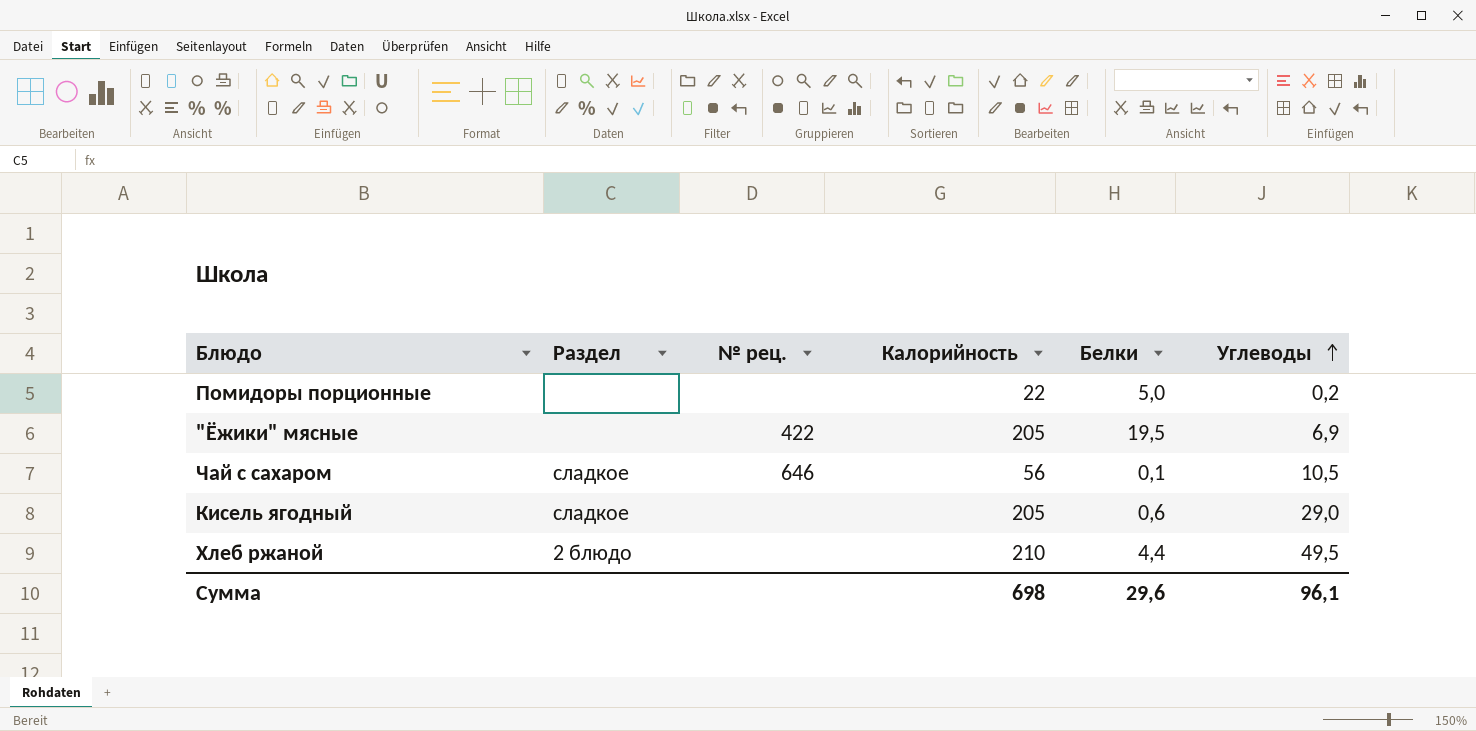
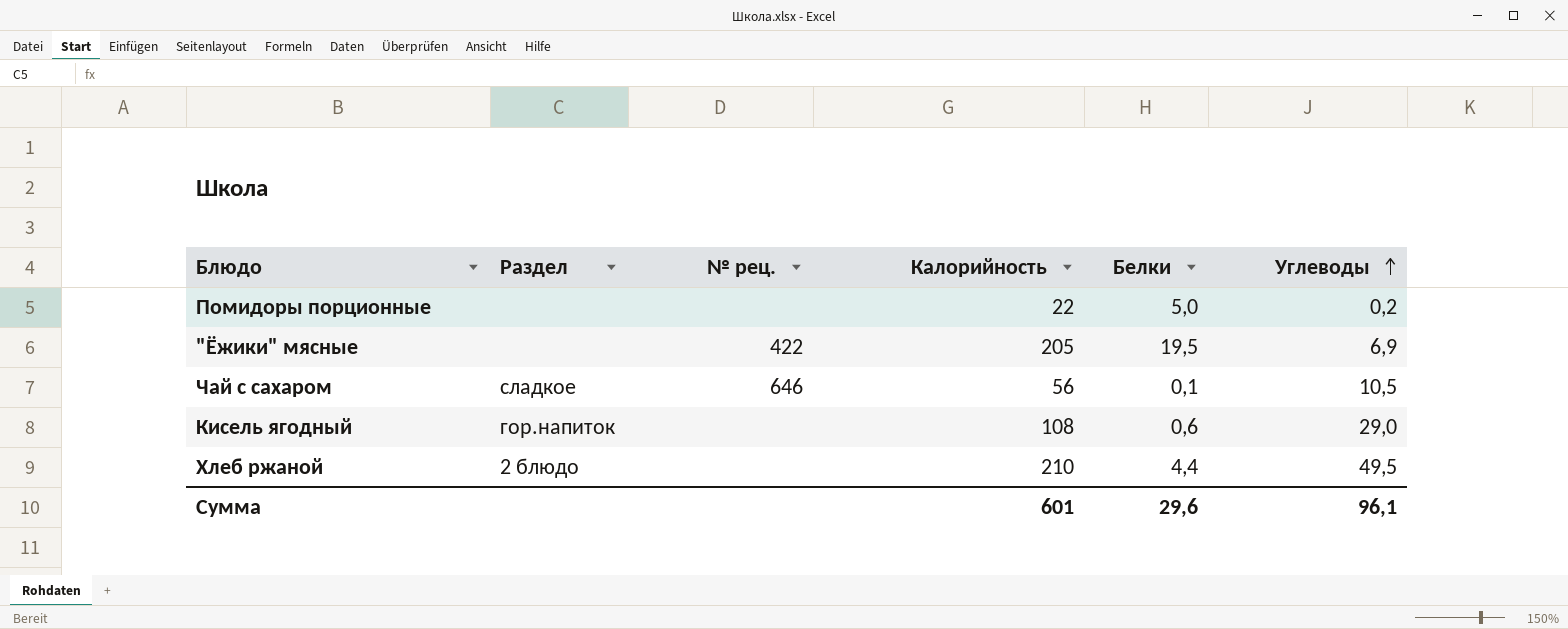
Кисель ягодный | Раздел: сладкое -> гор.напиток
Кисель ягодный | Калорийность: 205 -> 108
Сумма | Калорийность: 698 -> 601

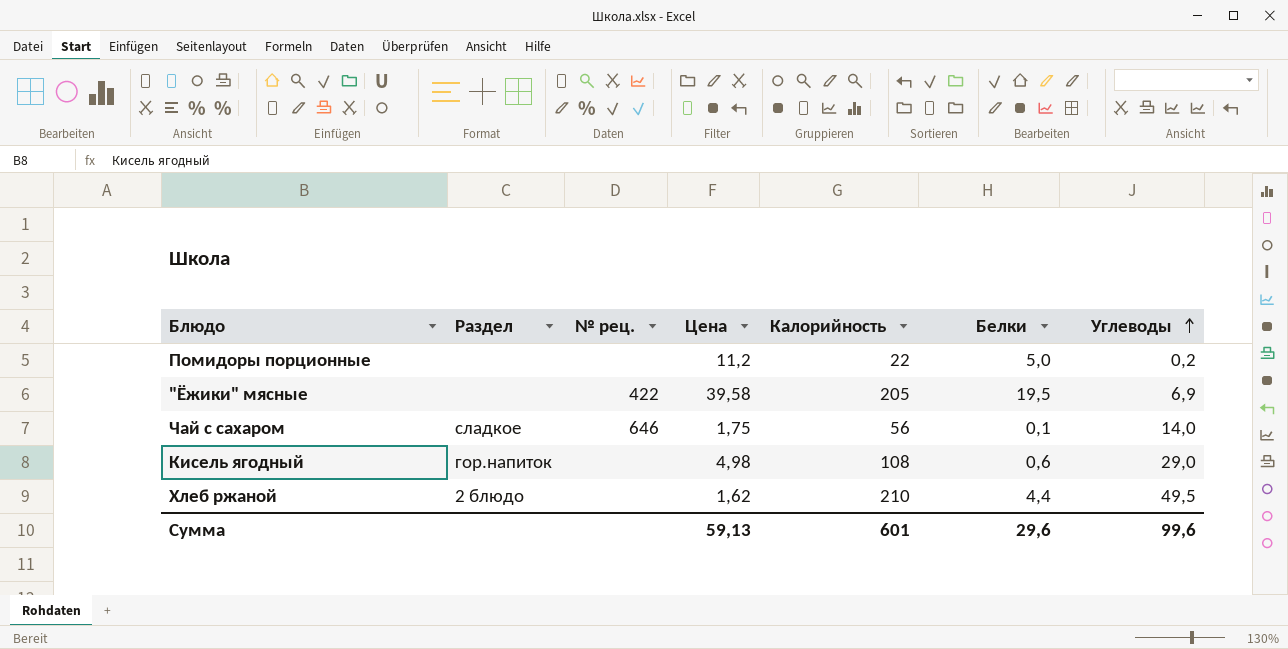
column Цена | position: none -> 4
Чай с сахаром | Углеводы: 10,5 -> 14,0
Сумма | Углеводы: 96,1 -> 99,6

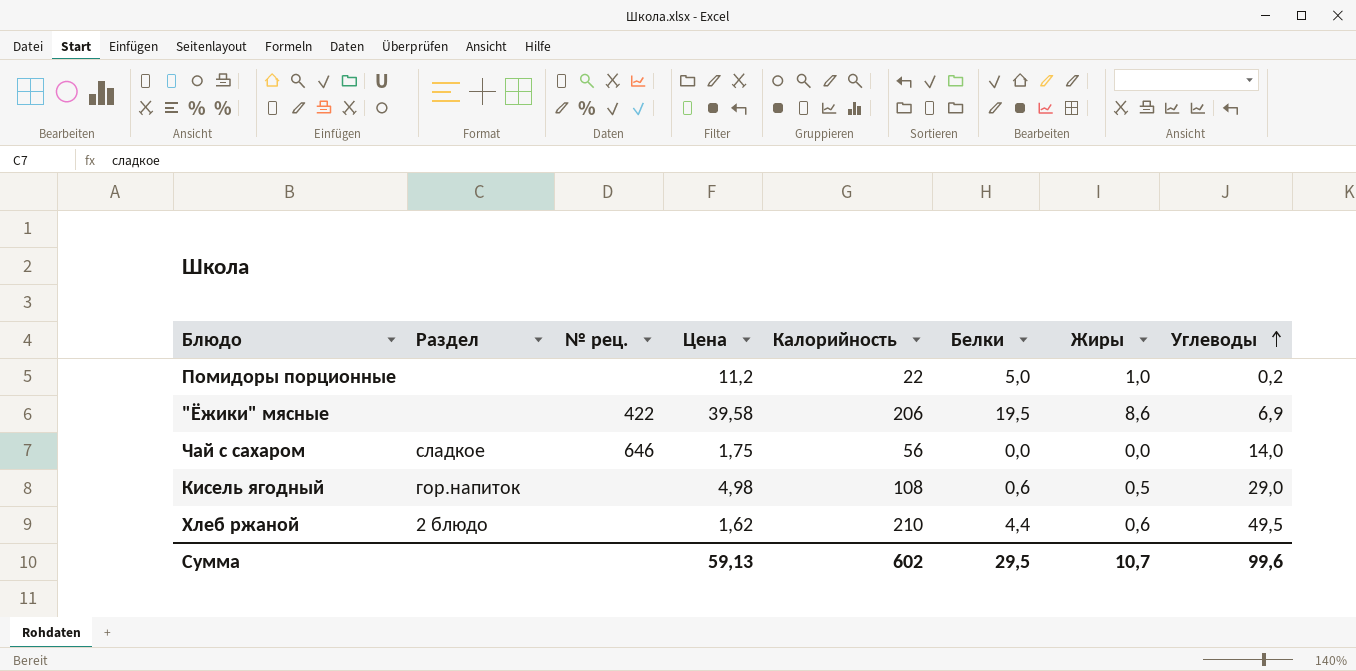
column Жиры | position: none -> 7
"Ёжики" мясные | Калорийность: 205 -> 206
Чай с сахаром | Белки: 0,1 -> 0,0
Сумма | Калорийность: 601 -> 602
Сумма | Белки: 29,6 -> 29,5

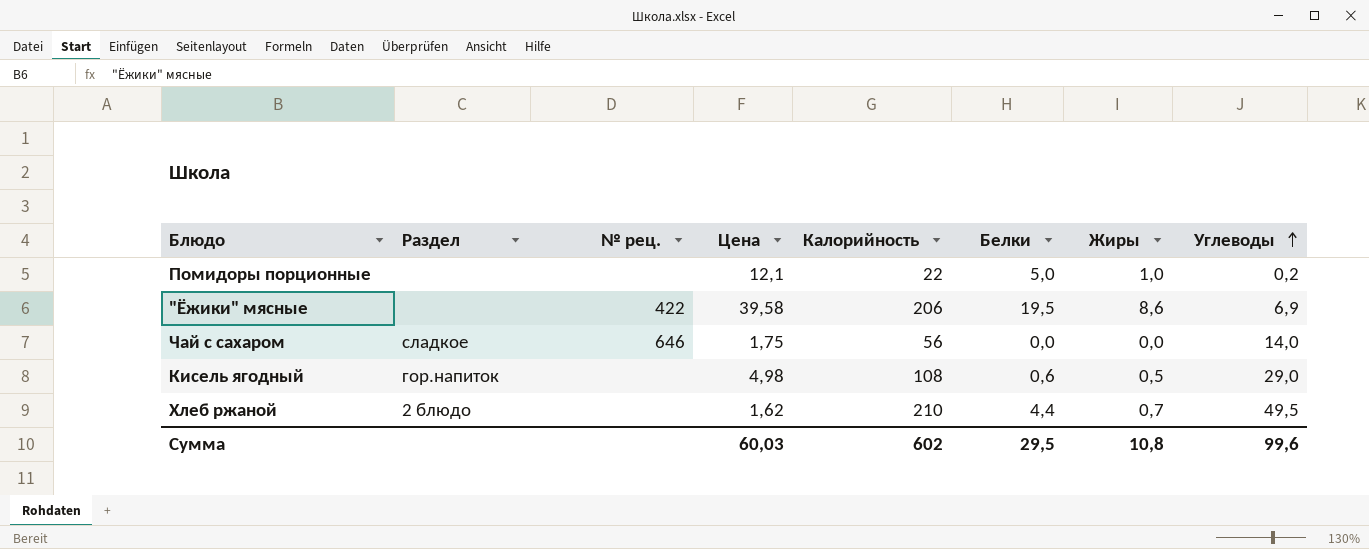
Помидоры порционные | Цена: 11,2 -> 12,1
Хлеб ржаной | Жиры: 0,6 -> 0,7
Сумма | Цена: 59,13 -> 60,03
Сумма | Жиры: 10,7 -> 10,8

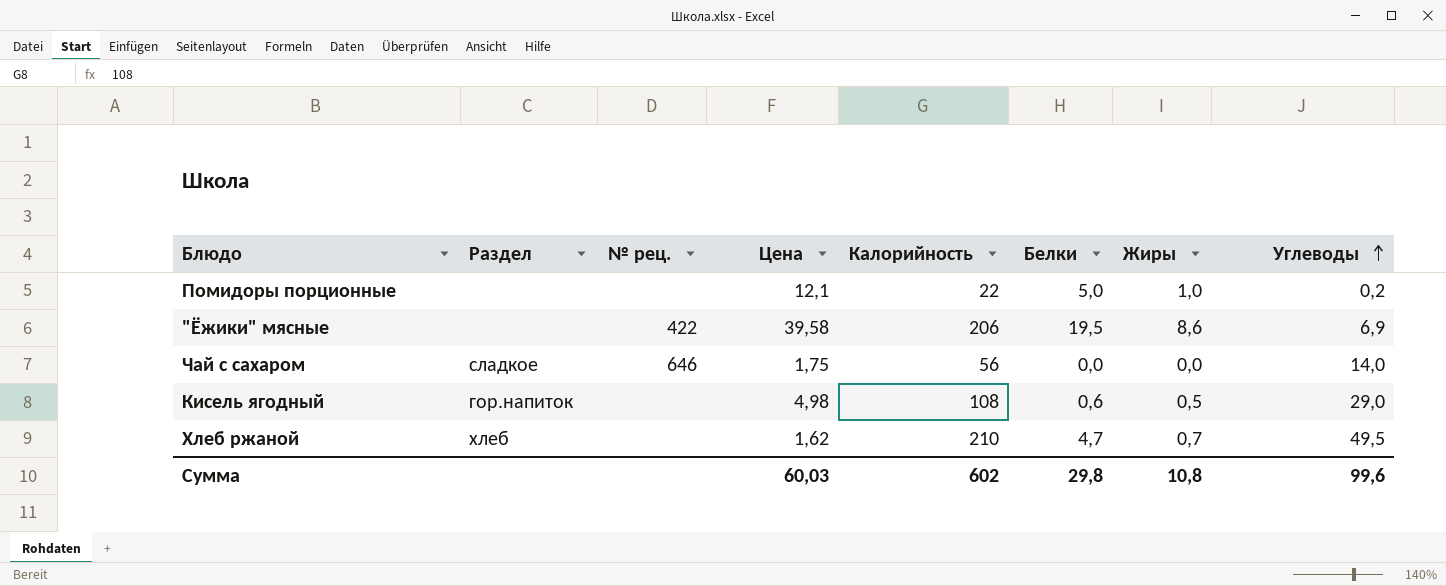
Хлеб ржаной | Раздел: 2 блюдо -> хлеб
Хлеб ржаной | Белки: 4,4 -> 4,7
Сумма | Белки: 29,5 -> 29,8

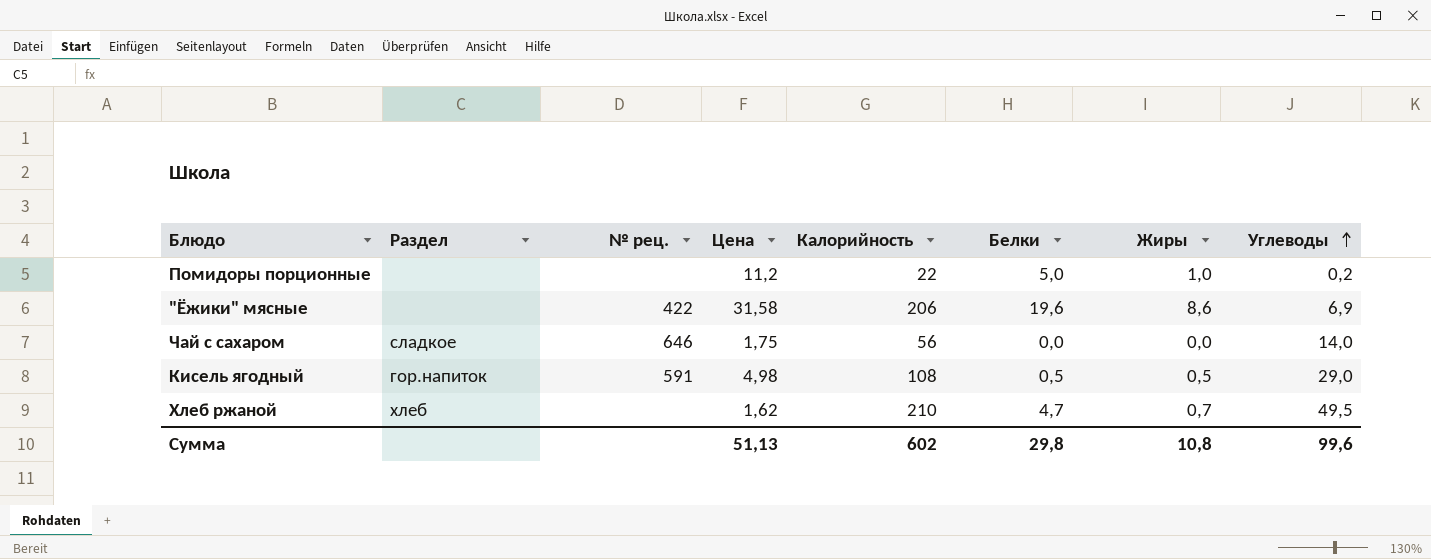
Помидоры порционные | Цена: 12,1 -> 11,2
"Ёжики" мясные | Цена: 39,58 -> 31,58
"Ёжики" мясные | Белки: 19,5 -> 19,6
Кисель ягодный | № рец.: none -> 591
Кисель ягодный | Белки: 0,6 -> 0,5
Сумма | Цена: 60,03 -> 51,13

